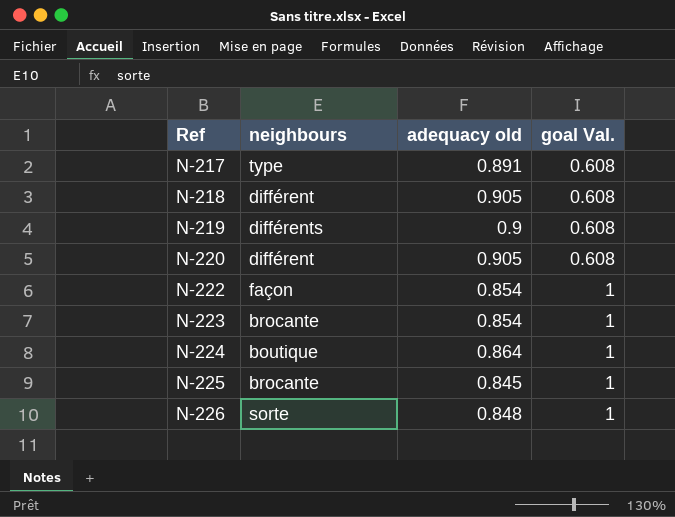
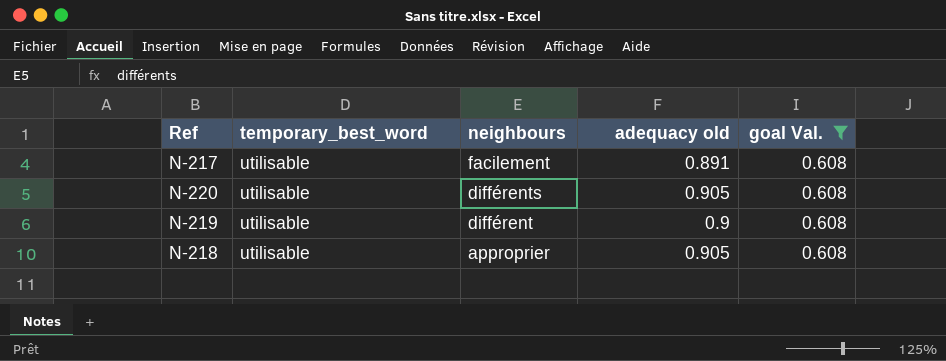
filter: none -> goal Val. = 0.608
row order: Ref ascending -> neighbours descending
column temporary_best_word | position: none -> 2
N-217 | neighbours: type -> facilement
N-220 | neighbours: différent -> différents
N-219 | neighbours: différents -> différent
N-218 | neighbours: différent -> approprier

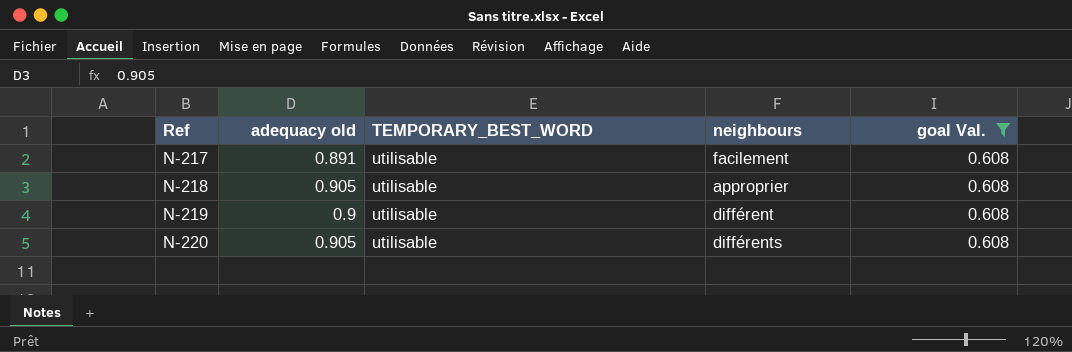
row order: neighbours descending -> Ref ascending
column adequacy old | position: 4 -> 2
column name: temporary_best_word -> TEMPORARY_BEST_WORD

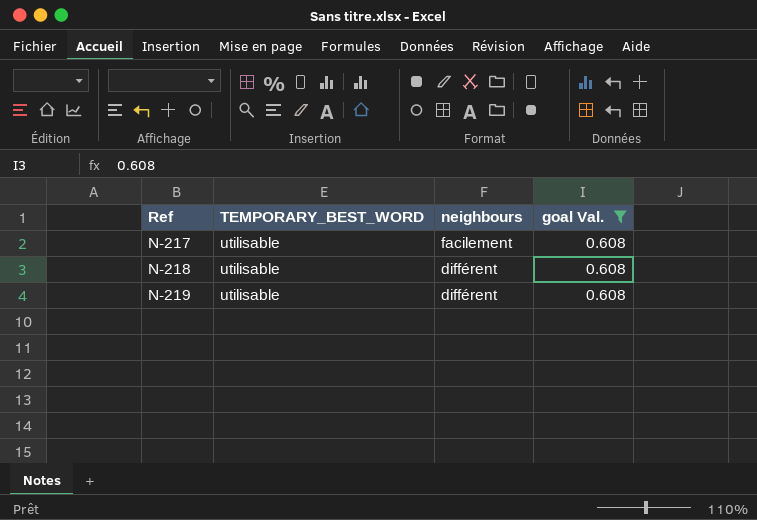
column adequacy old | position: 2 -> none
row N-220: 0.905 | utilisable | différents | 0.608 -> none
N-218 | neighbours: approprier -> différent

